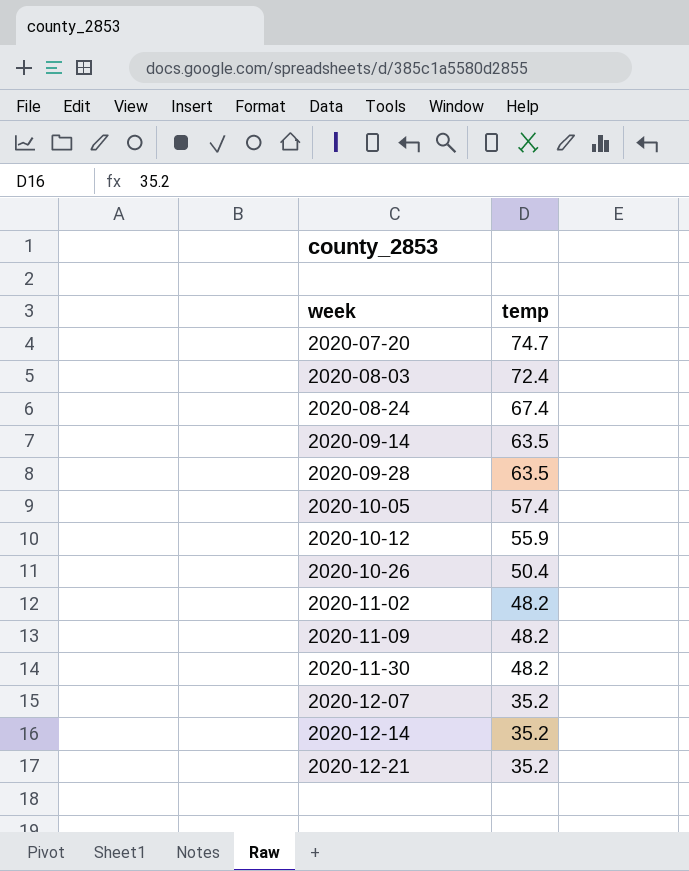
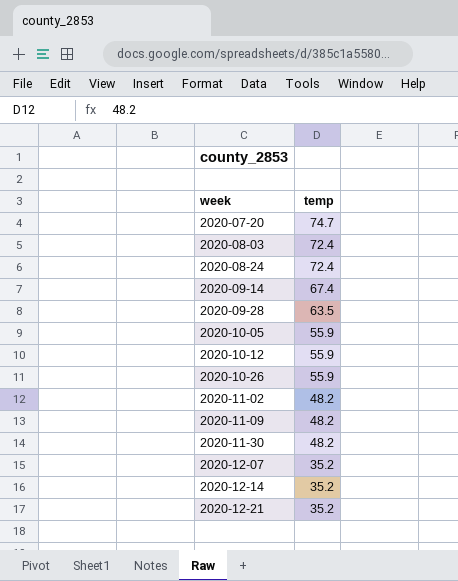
2020-08-24 | temp: 67.4 -> 72.4
2020-09-14 | temp: 63.5 -> 67.4
2020-10-05 | temp: 57.4 -> 55.9
2020-10-26 | temp: 50.4 -> 55.9

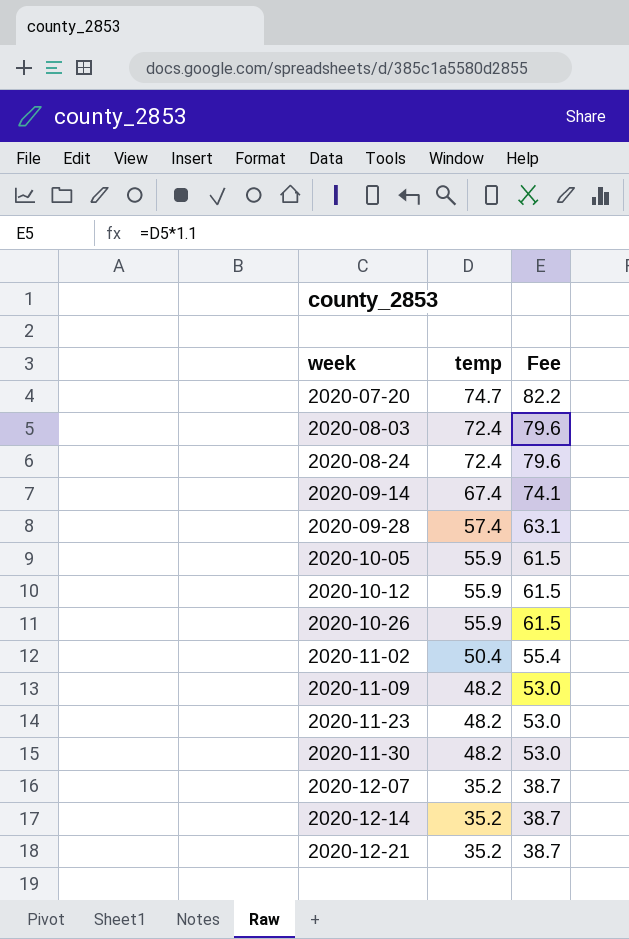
column Fee | formula: none -> [temp] * 1.1
2020-09-28 | temp: 63.5 -> 57.4
2020-11-02 | temp: 48.2 -> 50.4
row 2020-11-23: none -> 48.2 | 53.0

